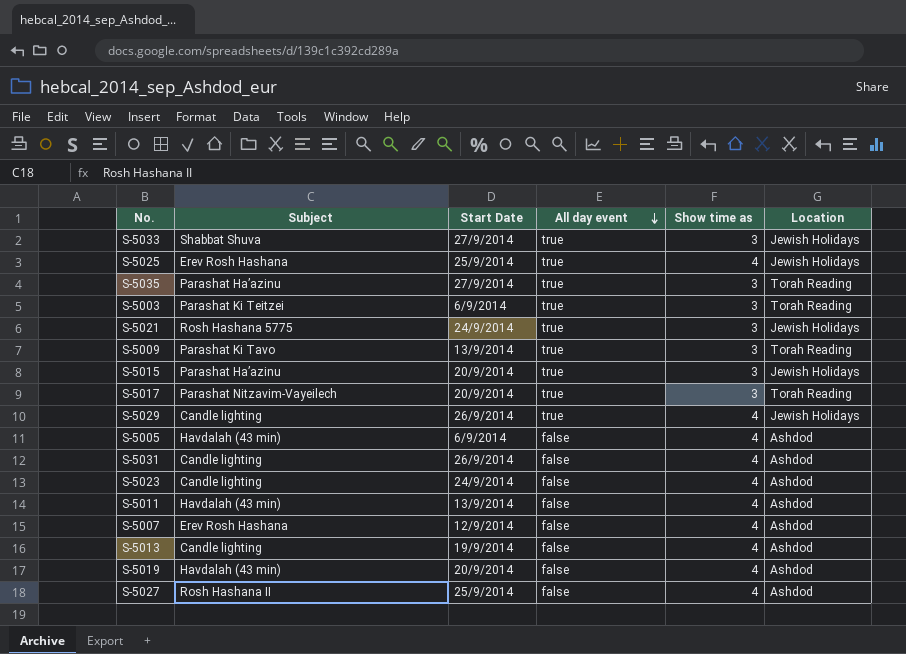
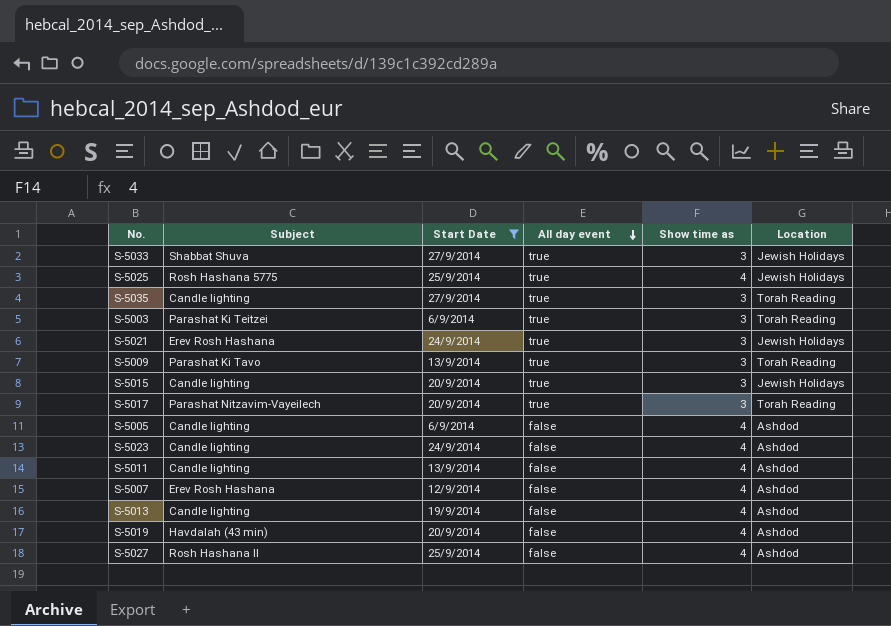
filter: none -> Start Date != 26/9/2014
S-5025 | Subject: Erev Rosh Hashana -> Rosh Hashana 5775
S-5035 | Subject: Parashat Ha’azinu -> Candle lighting
S-5021 | Subject: Rosh Hashana 5775 -> Erev Rosh Hashana
S-5015 | Subject: Parashat Ha’azinu -> Candle lighting
S-5005 | Subject: Havdalah (43 min) -> Candle lighting
S-5011 | Subject: Havdalah (43 min) -> Candle lighting

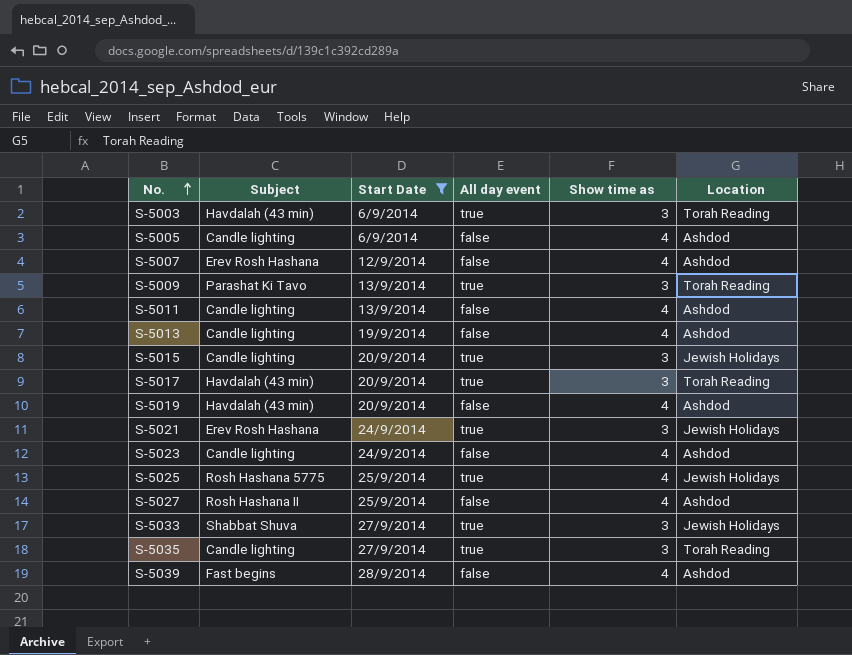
row order: All day event descending -> No. ascending
S-5003 | Subject: Parashat Ki Teitzei -> Havdalah (43 min)
S-5017 | Subject: Parashat Nitzavim-Vayeilech -> Havdalah (43 min)
row S-5039: none -> Fast begins | 28/9/2014 | false | 4 | Ashdod

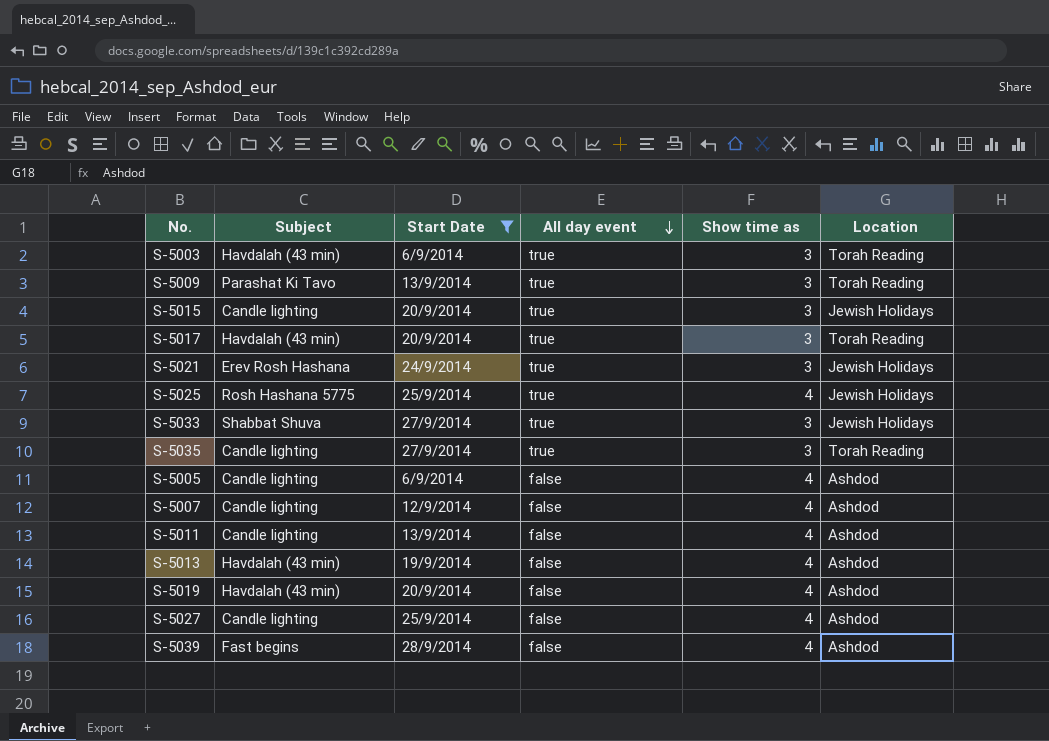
row order: No. ascending -> All day event descending
row S-5023: Candle lighting | 24/9/2014 | false | 4 | Ashdod -> none
S-5007 | Subject: Erev Rosh Hashana -> Candle lighting
S-5013 | Subject: Candle lighting -> Havdalah (43 min)
S-5027 | Subject: Rosh Hashana II -> Candle lighting

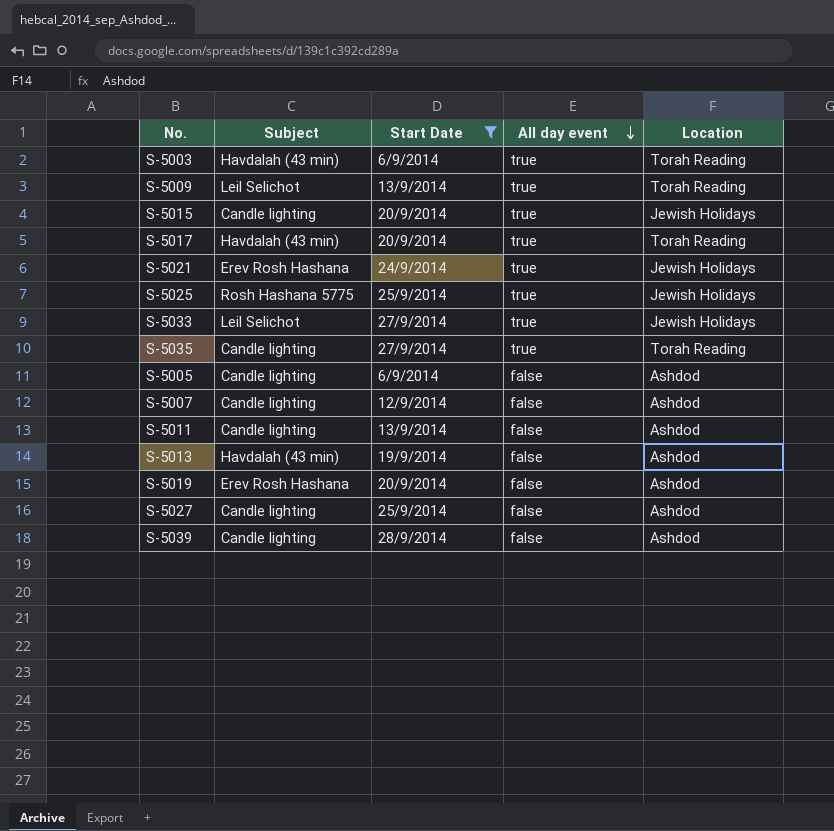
column Show time as | position: 5 -> none
S-5009 | Subject: Parashat Ki Tavo -> Leil Selichot
S-5033 | Subject: Shabbat Shuva -> Leil Selichot
S-5019 | Subject: Havdalah (43 min) -> Erev Rosh Hashana
S-5039 | Subject: Fast begins -> Candle lighting

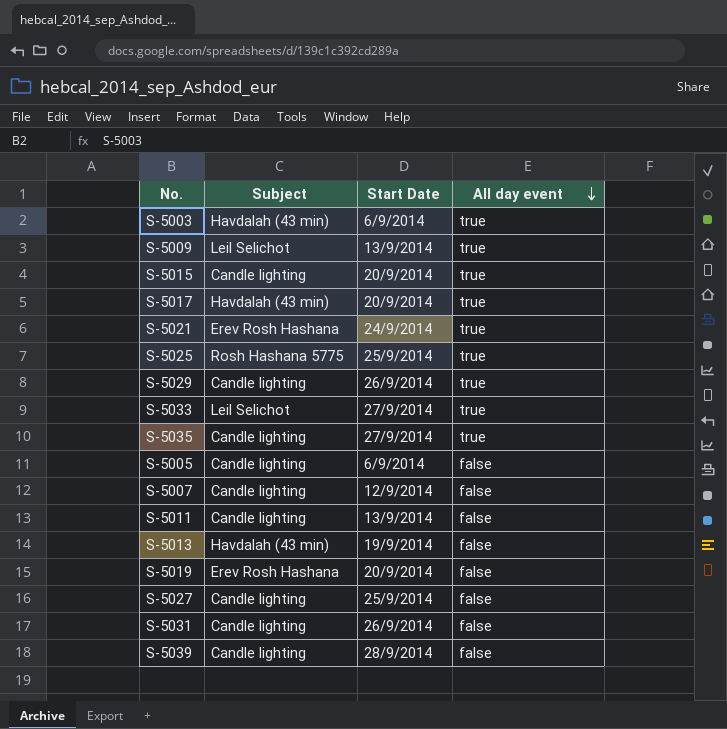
filter: Start Date != 26/9/2014 -> none
column Location | position: 5 -> none

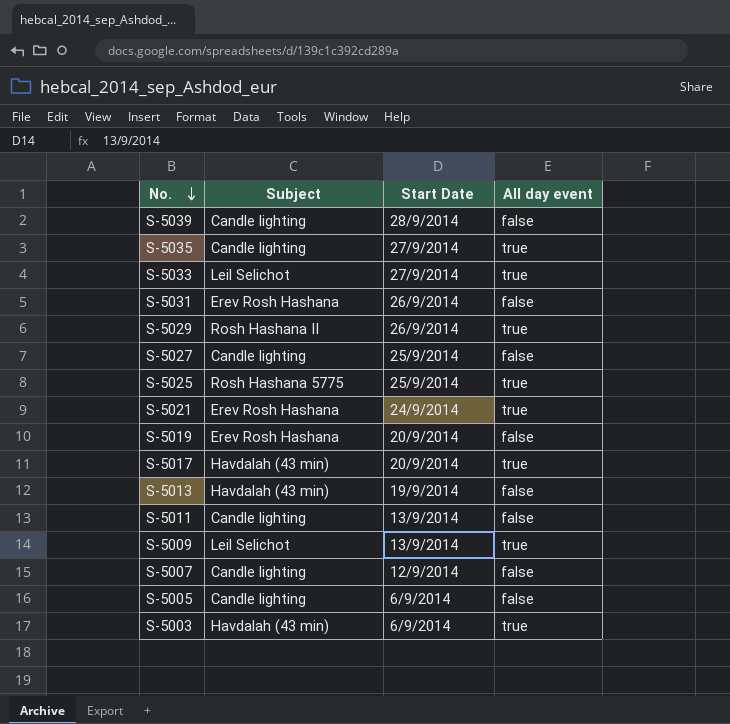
row order: All day event descending -> No. descending
row S-5015: Candle lighting | 20/9/2014 | true -> none
S-5031 | Subject: Candle lighting -> Erev Rosh Hashana
S-5029 | Subject: Candle lighting -> Rosh Hashana II

